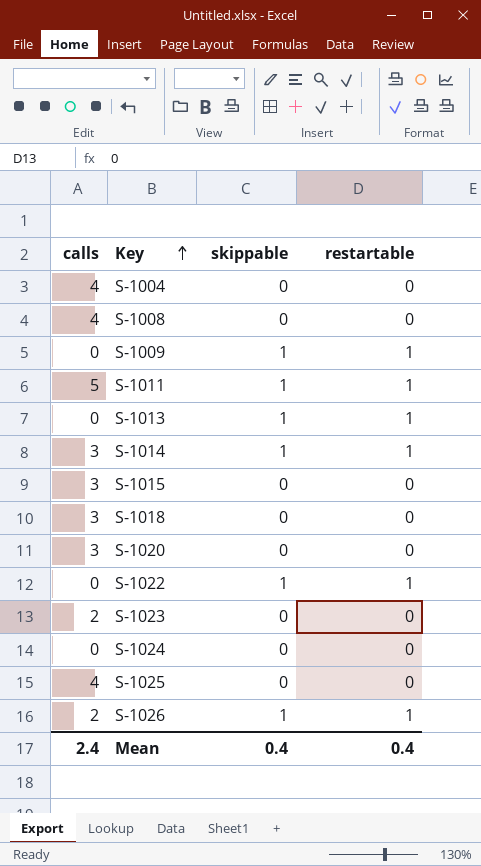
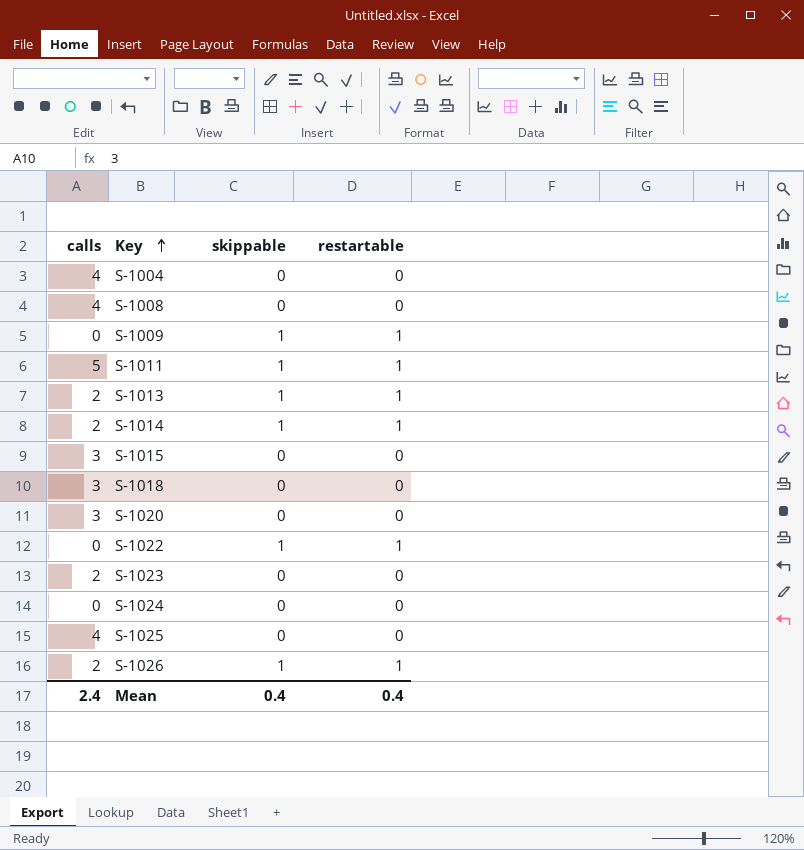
S-1013 | calls: 0 -> 2
S-1014 | calls: 3 -> 2

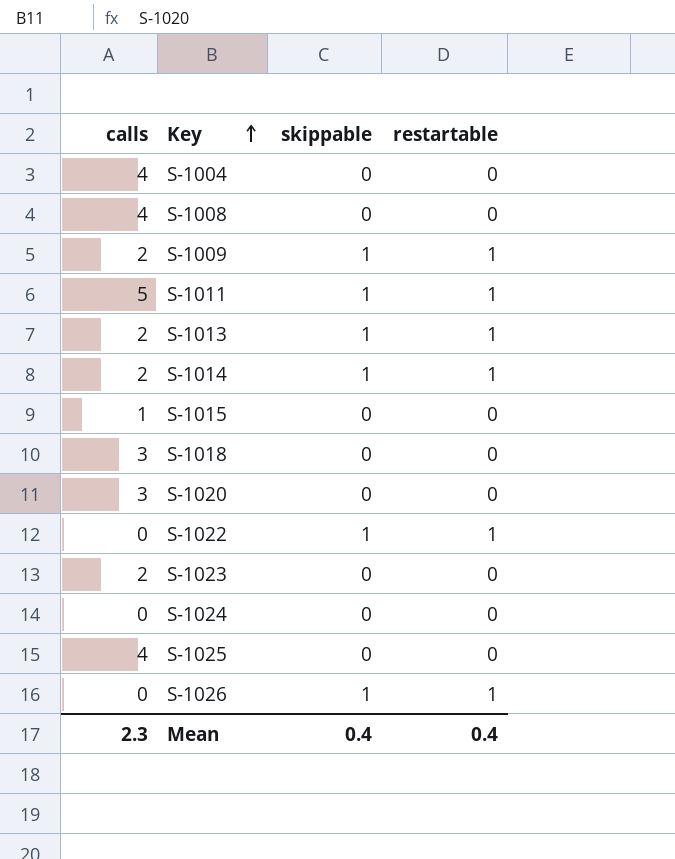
S-1009 | calls: 0 -> 2
S-1015 | calls: 3 -> 1
S-1026 | calls: 2 -> 0
Mean | calls: 2.4 -> 2.3

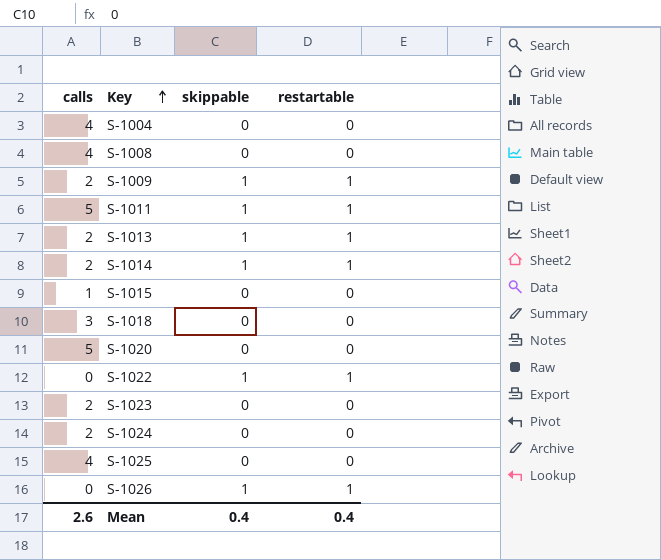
S-1020 | calls: 3 -> 5
S-1024 | calls: 0 -> 2
Mean | calls: 2.3 -> 2.6

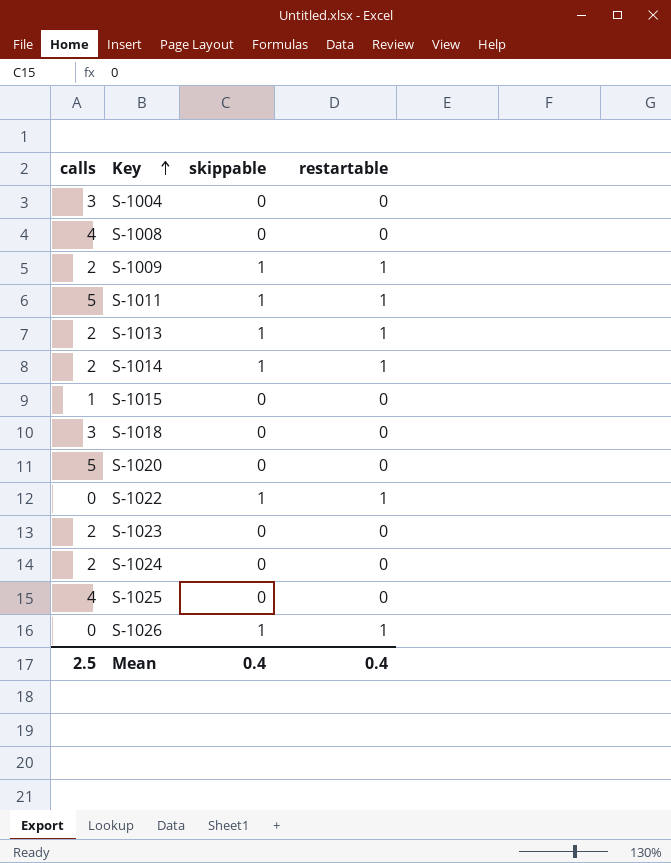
S-1004 | calls: 4 -> 3
Mean | calls: 2.6 -> 2.5

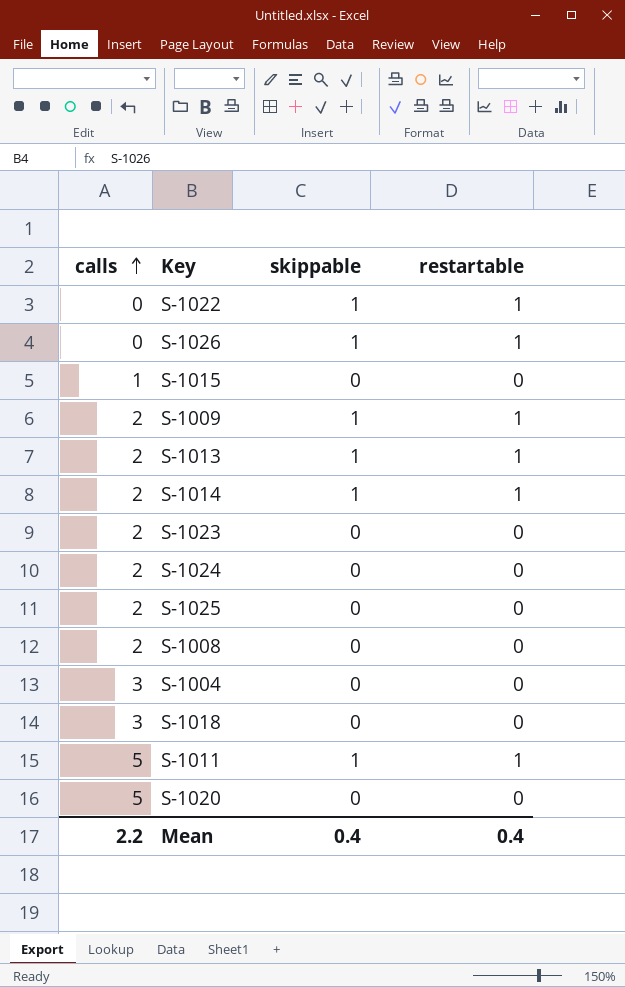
row order: Key ascending -> calls ascending
S-1025 | calls: 4 -> 2
S-1008 | calls: 4 -> 2
Mean | calls: 2.5 -> 2.2

